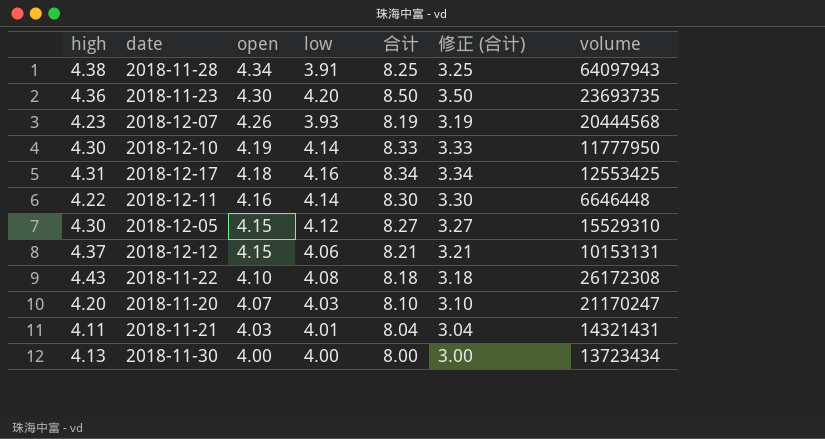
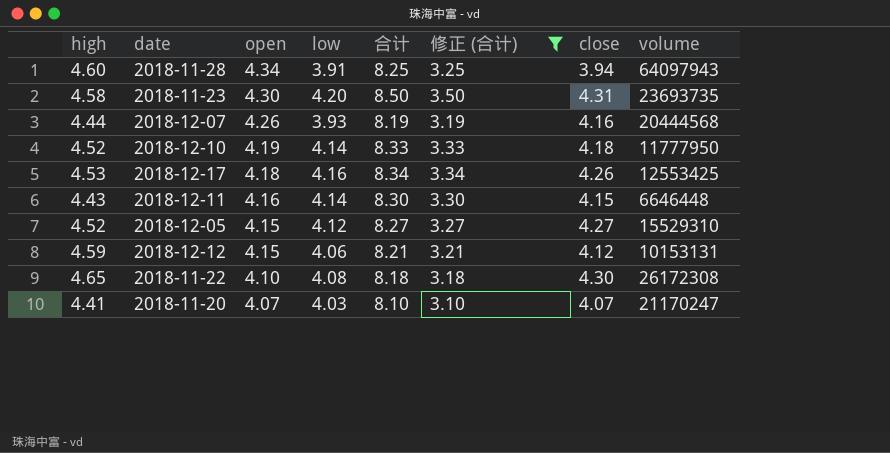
filter: none -> 修正 (合计) >= 3.10
column close | position: none -> 7
2018-11-28 | high: 4.38 -> 4.60
2018-11-23 | high: 4.36 -> 4.58
2018-12-07 | high: 4.23 -> 4.44
2018-12-10 | high: 4.30 -> 4.52
2018-12-17 | high: 4.31 -> 4.53
2018-12-11 | high: 4.22 -> 4.43
2018-12-05 | high: 4.30 -> 4.52
2018-12-12 | high: 4.37 -> 4.59
2018-11-22 | high: 4.43 -> 4.65
2018-11-20 | high: 4.20 -> 4.41

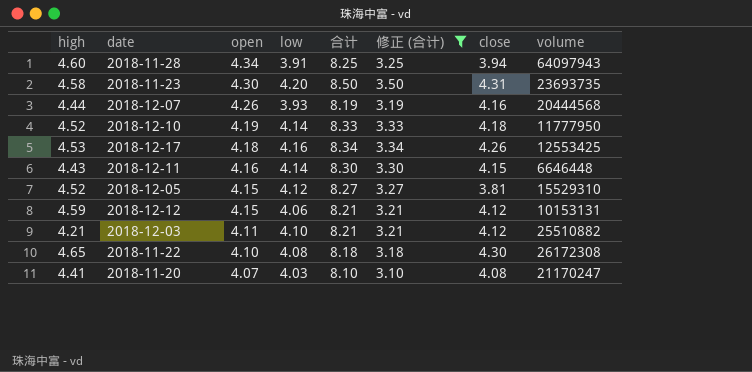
2018-12-05 | close: 4.27 -> 3.81
row 2018-12-03: none -> 4.21 | 4.11 | 4.10 | 8.21 | 3.21 | 4.12 | 25510882
2018-11-20 | close: 4.07 -> 4.08

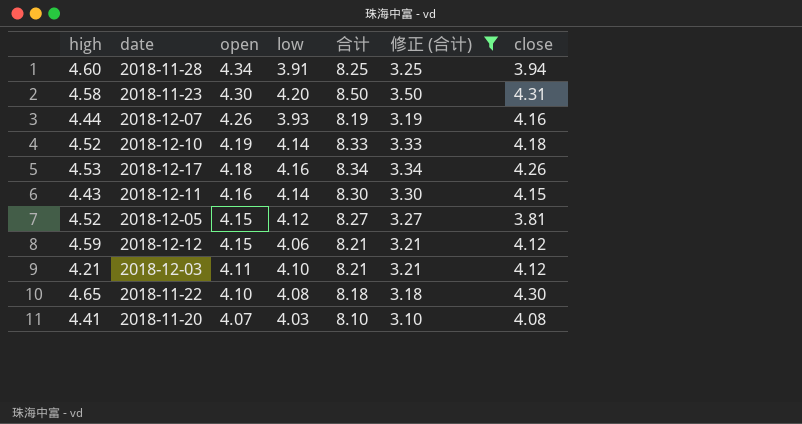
column volume | position: 8 -> none

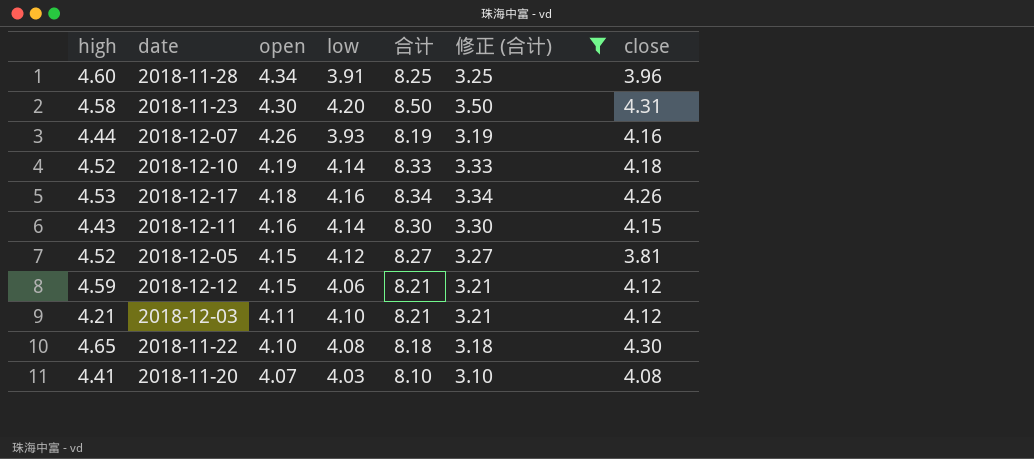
2018-11-28 | close: 3.94 -> 3.96

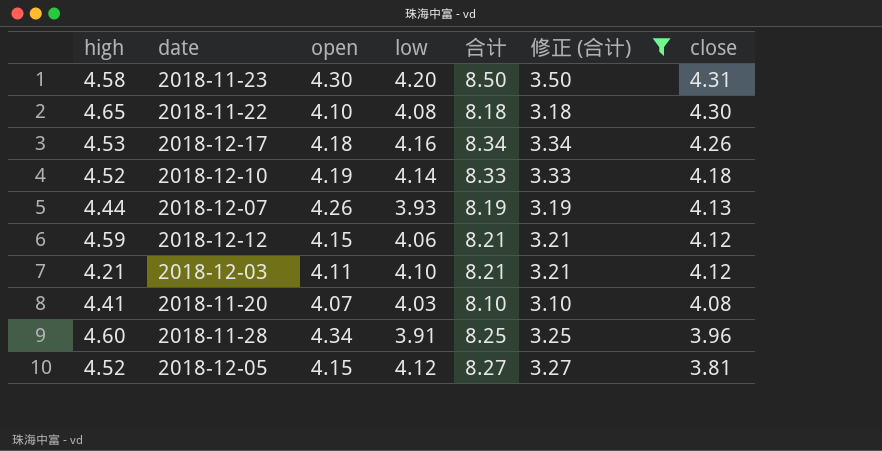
row order: open descending -> close descending
row 2018-12-11: 4.43 | 4.16 | 4.14 | 8.30 | 3.30 | 4.15 -> none
2018-12-07 | close: 4.16 -> 4.13

